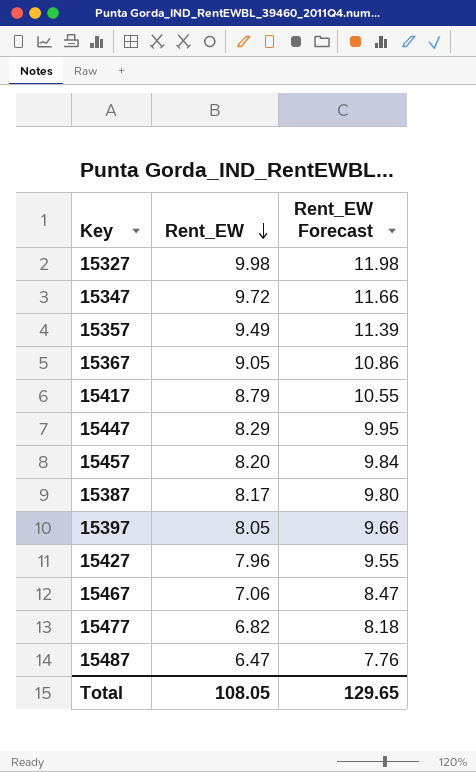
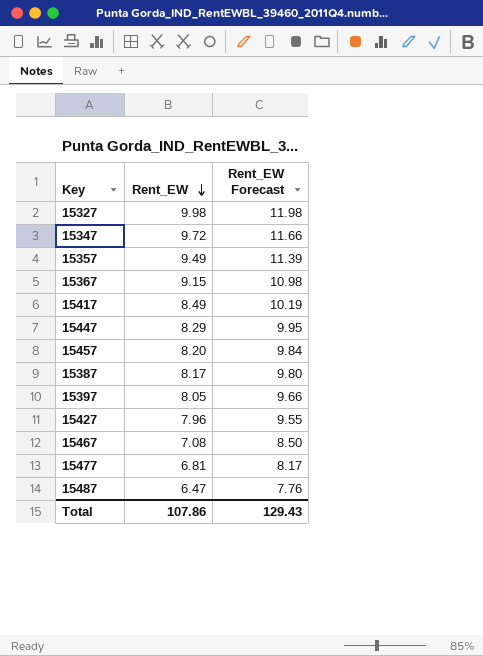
15367 | Rent_EW: 9.05 -> 9.15
15367 | Rent_EW Forecast: 10.86 -> 10.98
15417 | Rent_EW: 8.79 -> 8.49
15417 | Rent_EW Forecast: 10.55 -> 10.19
15467 | Rent_EW: 7.06 -> 7.08
15467 | Rent_EW Forecast: 8.47 -> 8.50
15477 | Rent_EW: 6.82 -> 6.81
15477 | Rent_EW Forecast: 8.18 -> 8.17
Total | Rent_EW: 108.05 -> 107.86
Total | Rent_EW Forecast: 129.65 -> 129.43

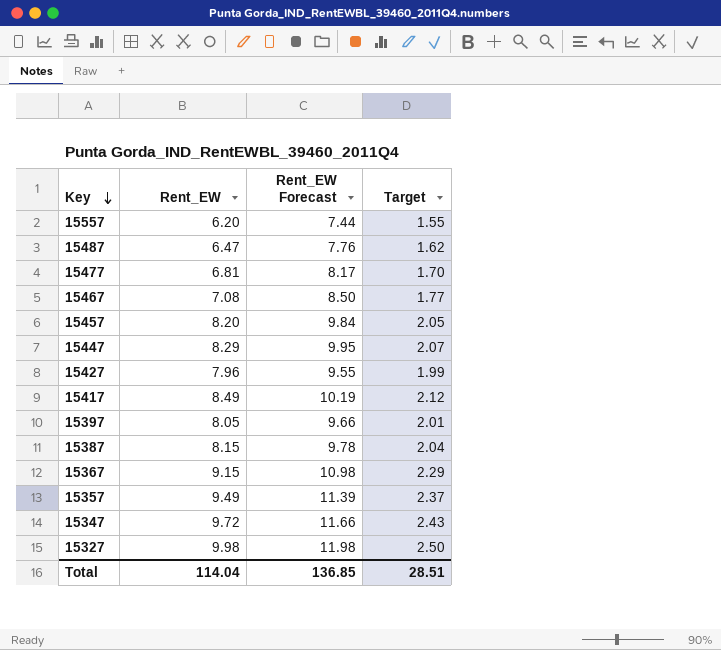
row order: Rent_EW descending -> Key descending
column Target | formula: none -> [Rent_EW] * 0.25
row 15557: none -> 6.20 | 7.44 | 1.55
15387 | Rent_EW: 8.17 -> 8.15
15387 | Rent_EW Forecast: 9.80 -> 9.78
Total | Rent_EW: 107.86 -> 114.04
Total | Rent_EW Forecast: 129.43 -> 136.85

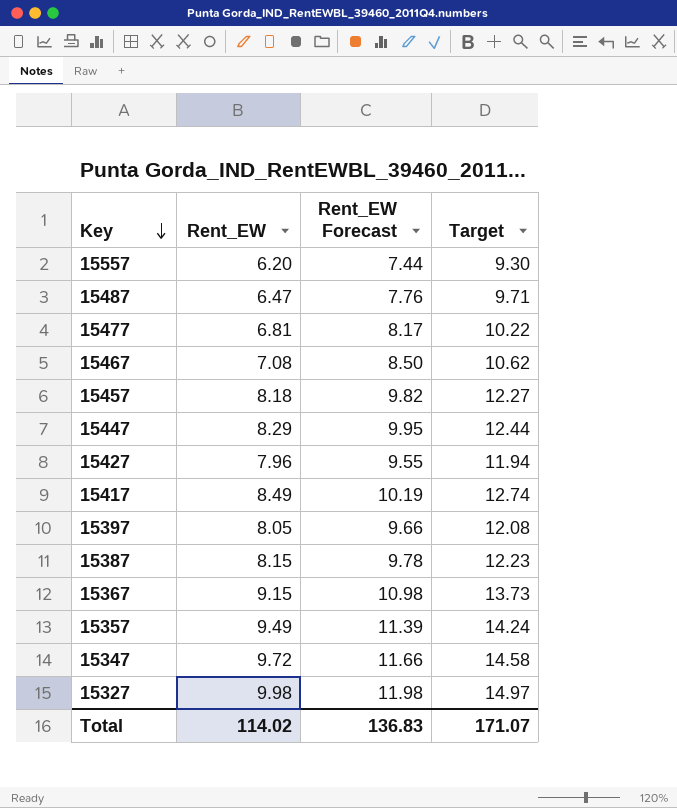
column Target | formula: [Rent_EW] * 0.25 -> [Rent_EW] * 1.5
15457 | Rent_EW: 8.20 -> 8.18
15457 | Rent_EW Forecast: 9.84 -> 9.82
Total | Rent_EW: 114.04 -> 114.02
Total | Rent_EW Forecast: 136.85 -> 136.83
Total | Target: 28.51 -> 171.07

